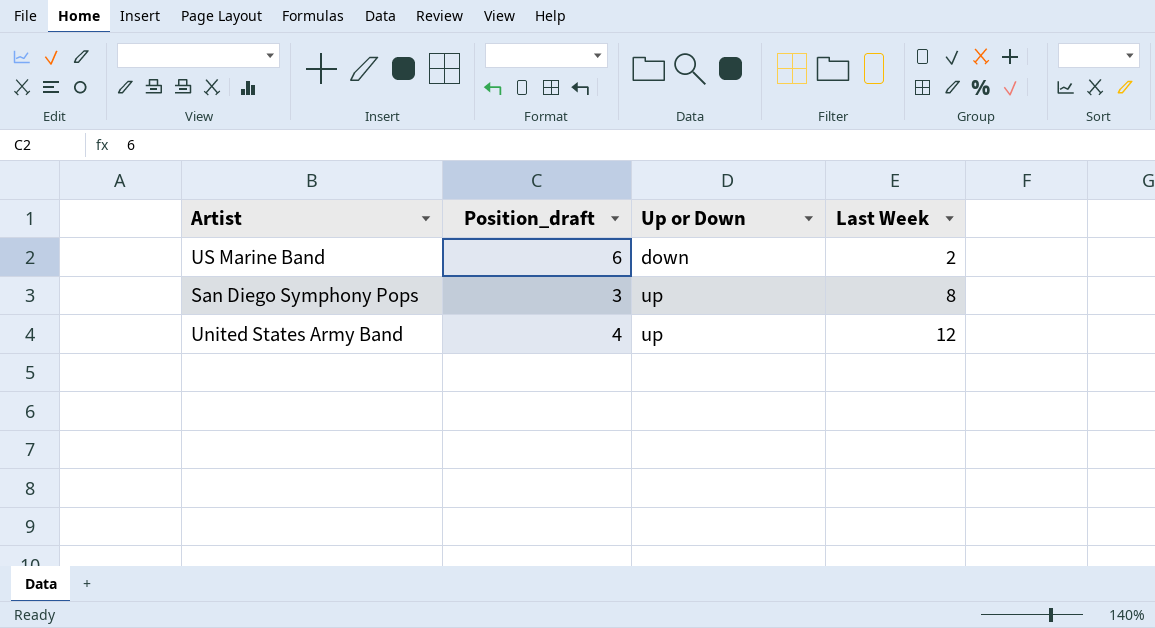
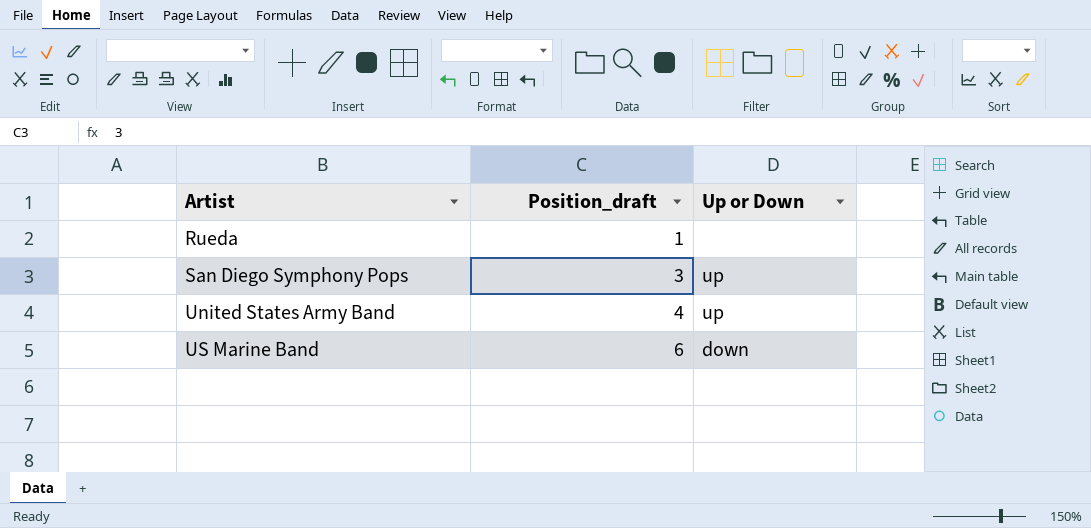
row order: Up or Down ascending -> Artist ascending
column Last Week | position: 4 -> none
row Rueda: none -> 1 | none

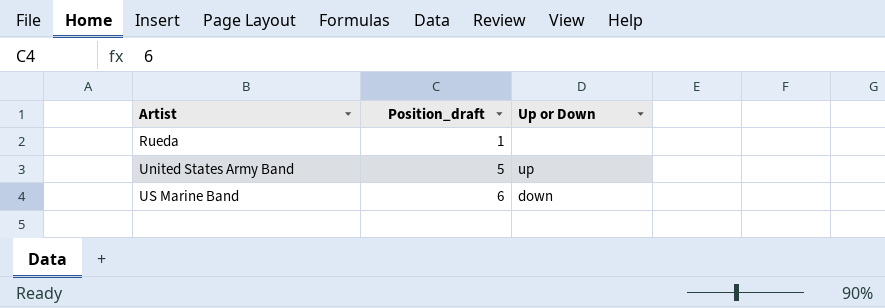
row San Diego Symphony Pops: 3 | up -> none
United States Army Band | Position_draft: 4 -> 5

